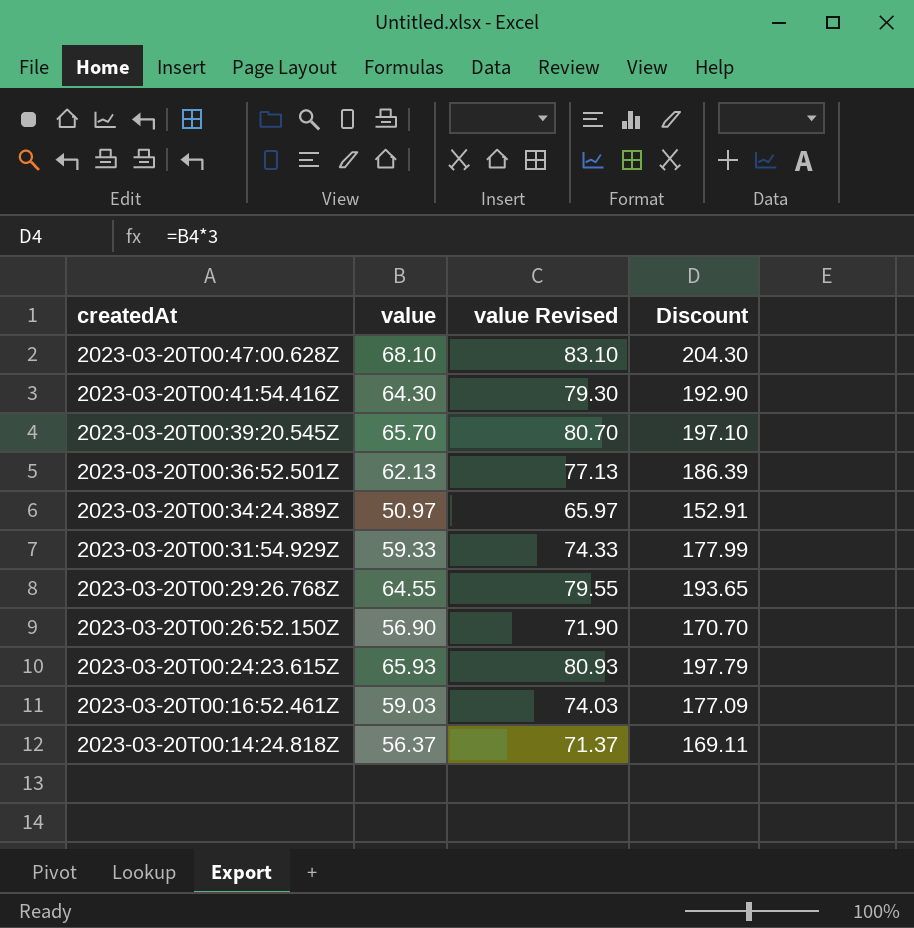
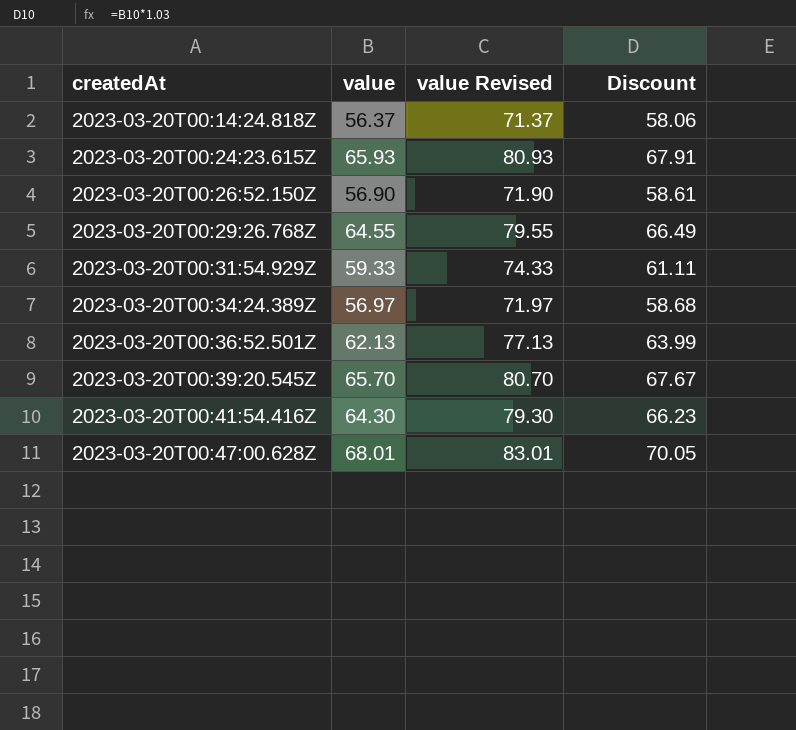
row order: createdAt descending -> createdAt ascending
column Discount | formula: [value] * 3 -> [value] * 1.03
row 2023-03-20T00:16:52.461Z: 59.03 | 74.03 | 177.09 -> none
2023-03-20T00:34:24.389Z | value: 50.97 -> 56.97
2023-03-20T00:34:24.389Z | value Revised: 65.97 -> 71.97
2023-03-20T00:47:00.628Z | value: 68.10 -> 68.01
2023-03-20T00:47:00.628Z | value Revised: 83.10 -> 83.01

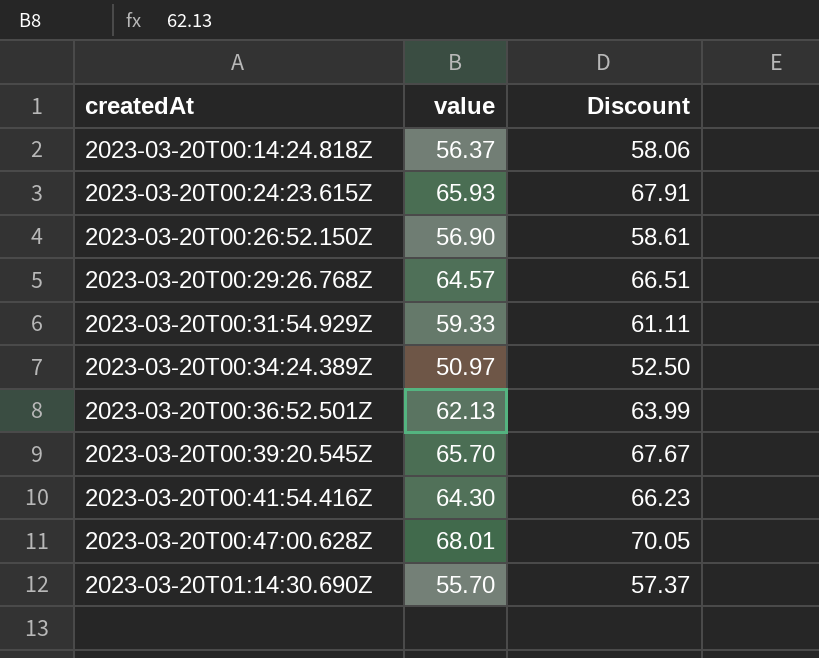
column value Revised | formula: [value] + 15 -> none
2023-03-20T00:29:26.768Z | value: 64.55 -> 64.57
2023-03-20T00:29:26.768Z | Discount: 66.49 -> 66.51
2023-03-20T00:34:24.389Z | value: 56.97 -> 50.97
2023-03-20T00:34:24.389Z | Discount: 58.68 -> 52.50
row 2023-03-20T01:14:30.690Z: none -> 55.70 | 57.37

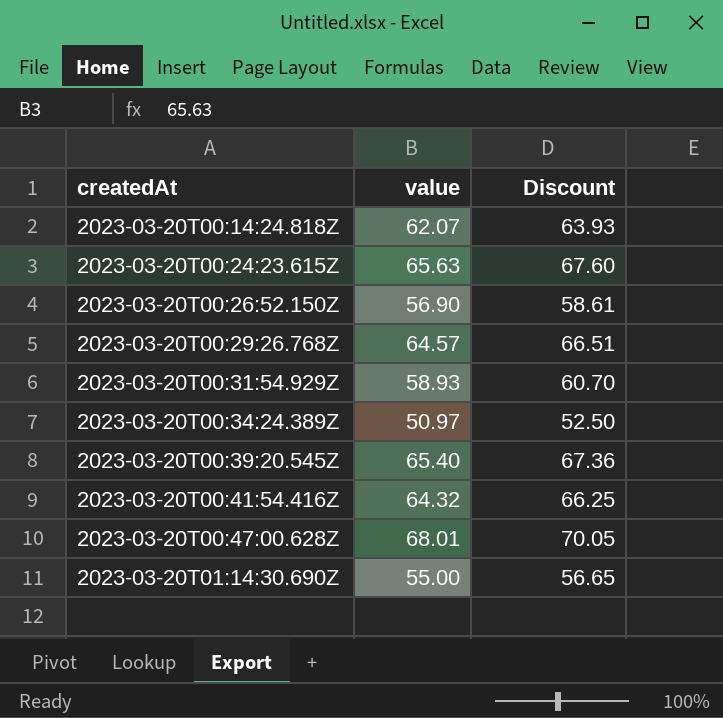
row 2023-03-20T00:36:52.501Z: 62.13 | 63.99 -> none
2023-03-20T00:14:24.818Z | value: 56.37 -> 62.07
2023-03-20T00:14:24.818Z | Discount: 58.06 -> 63.93
2023-03-20T00:24:23.615Z | value: 65.93 -> 65.63
2023-03-20T00:24:23.615Z | Discount: 67.91 -> 67.60
2023-03-20T00:31:54.929Z | value: 59.33 -> 58.93
2023-03-20T00:31:54.929Z | Discount: 61.11 -> 60.70
2023-03-20T00:39:20.545Z | value: 65.70 -> 65.40
2023-03-20T00:39:20.545Z | Discount: 67.67 -> 67.36
2023-03-20T00:41:54.416Z | value: 64.30 -> 64.32
2023-03-20T00:41:54.416Z | Discount: 66.23 -> 66.25
2023-03-20T01:14:30.690Z | value: 55.70 -> 55.00
2023-03-20T01:14:30.690Z | Discount: 57.37 -> 56.65

